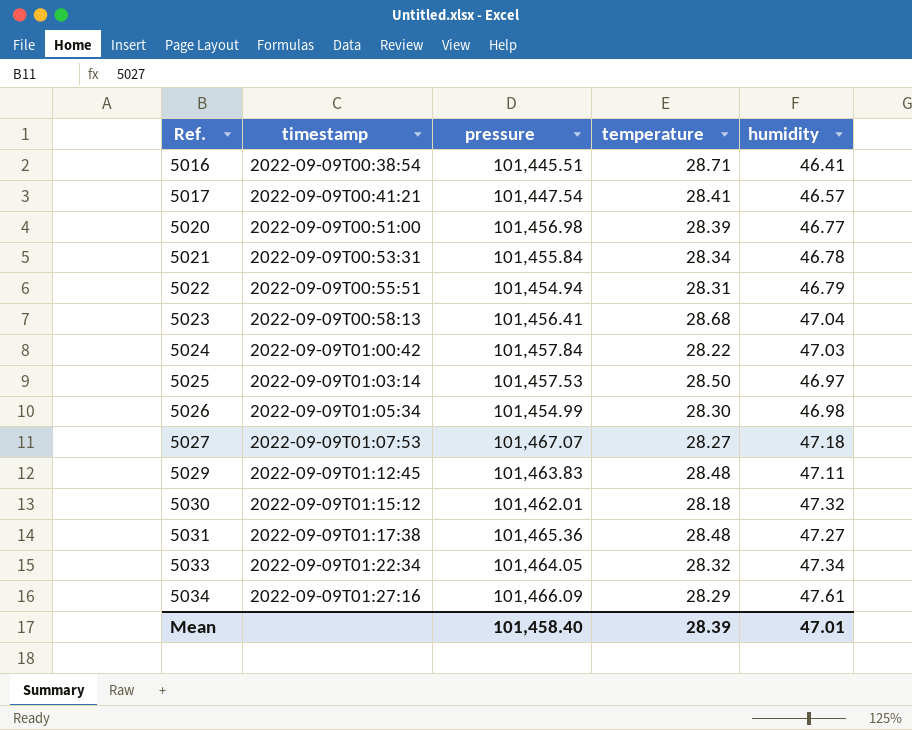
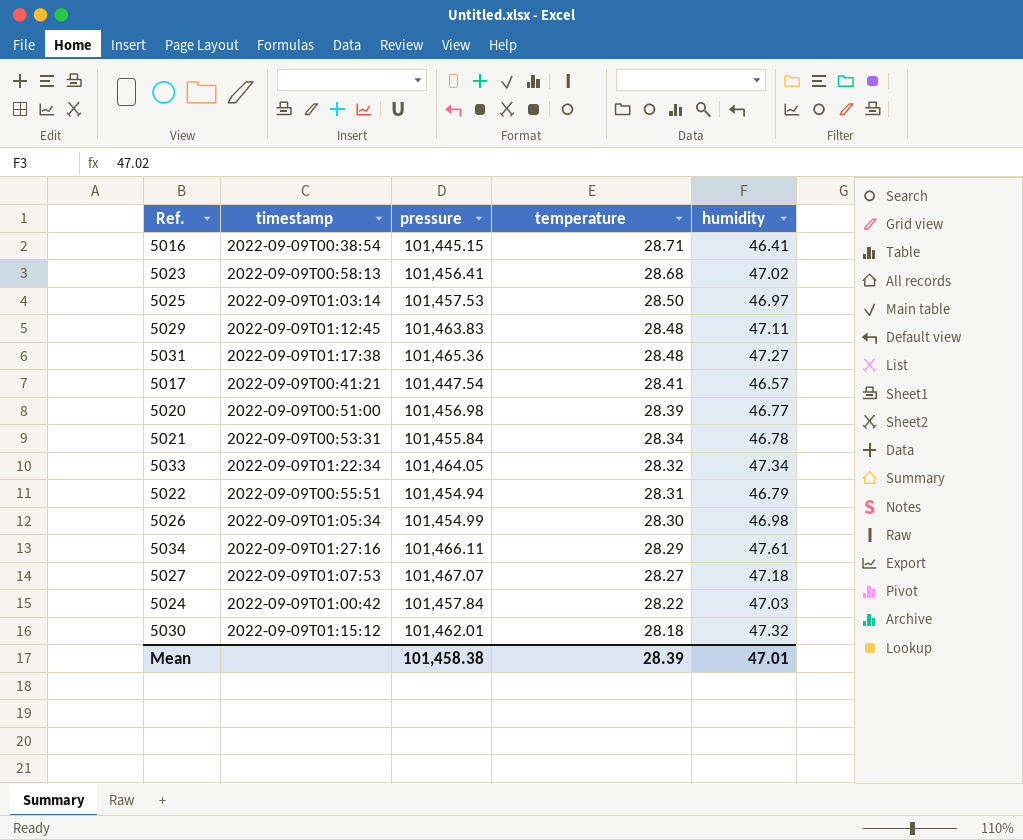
row order: Ref. ascending -> temperature descending
5016 | pressure: 101,445.51 -> 101,445.15
5023 | humidity: 47.04 -> 47.02
5034 | pressure: 101,466.09 -> 101,466.11
Mean | pressure: 101,458.40 -> 101,458.38

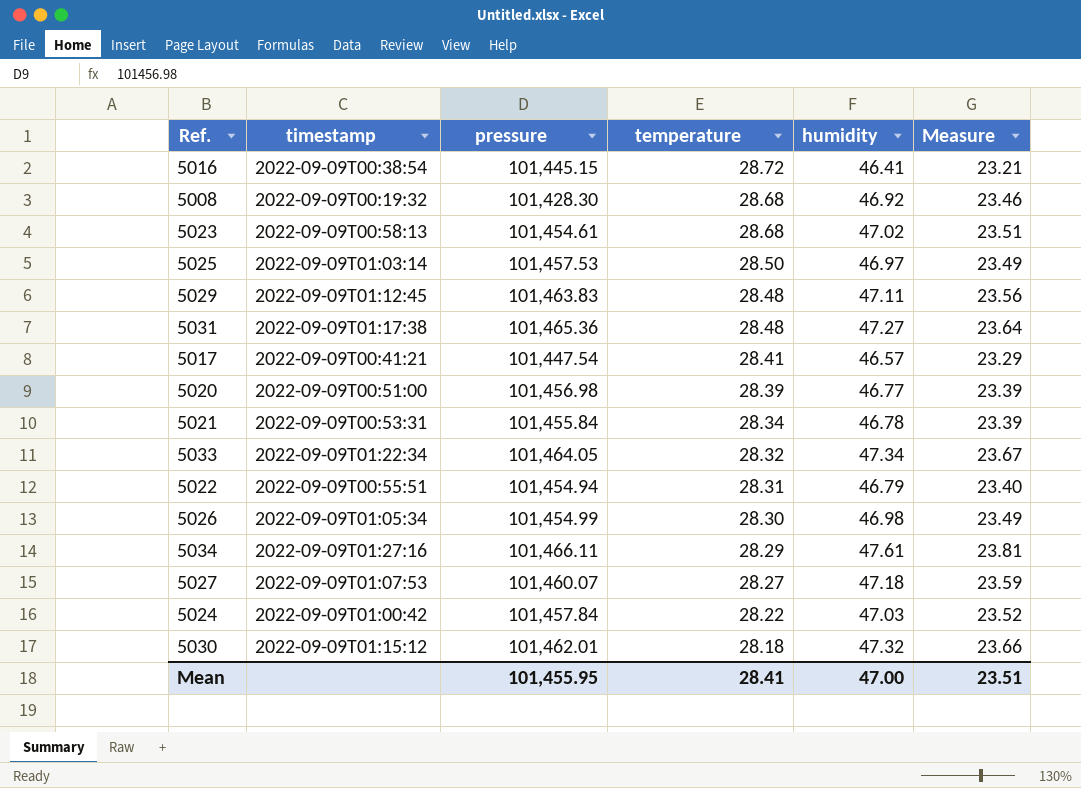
column Measure | formula: none -> [humidity] * 0.5
5016 | temperature: 28.71 -> 28.72
row 5008: none -> 2022-09-09T00:19:32 | 101,428.30 | 28.68 | 46.92 | 23.46
5023 | pressure: 101,456.41 -> 101,454.61
5027 | pressure: 101,467.07 -> 101,460.07
Mean | pressure: 101,458.38 -> 101,455.95
Mean | temperature: 28.39 -> 28.41
Mean | humidity: 47.01 -> 47.00

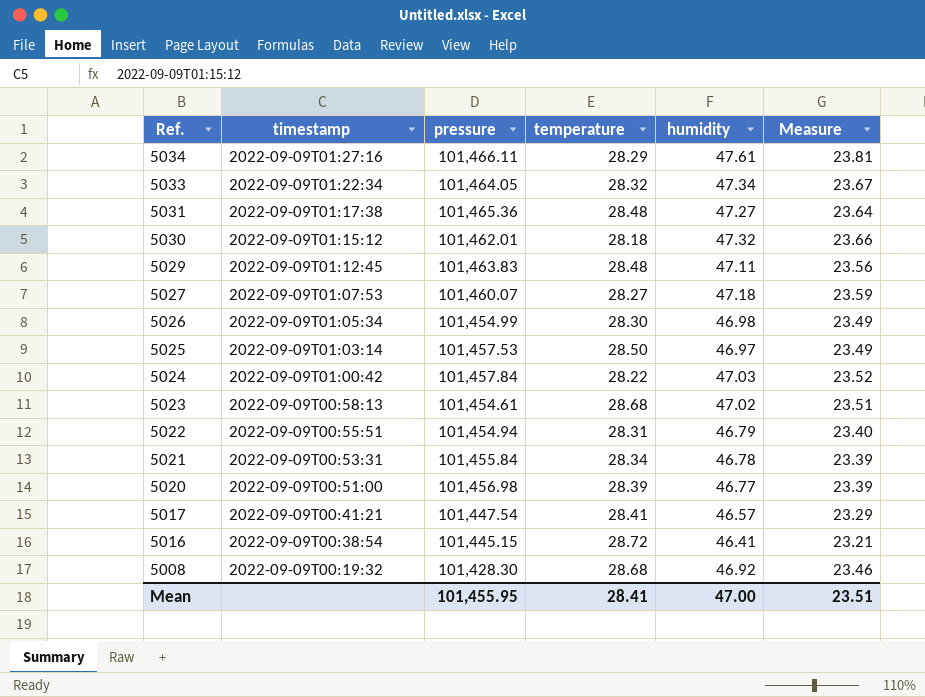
row order: temperature descending -> Ref. descending

